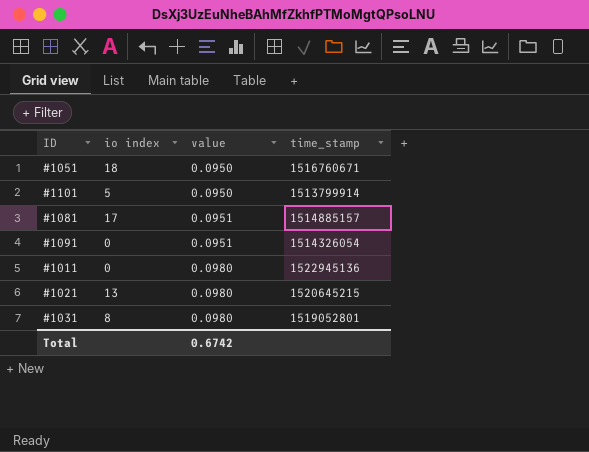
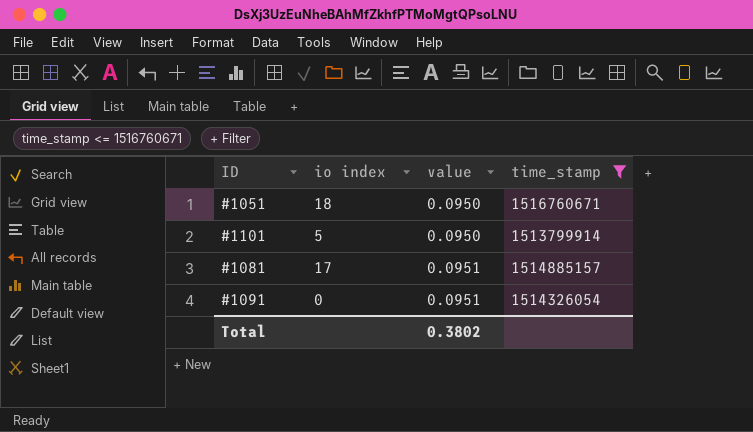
filter: none -> time_stamp <= 1516760671
Total | value: 0.6742 -> 0.3802

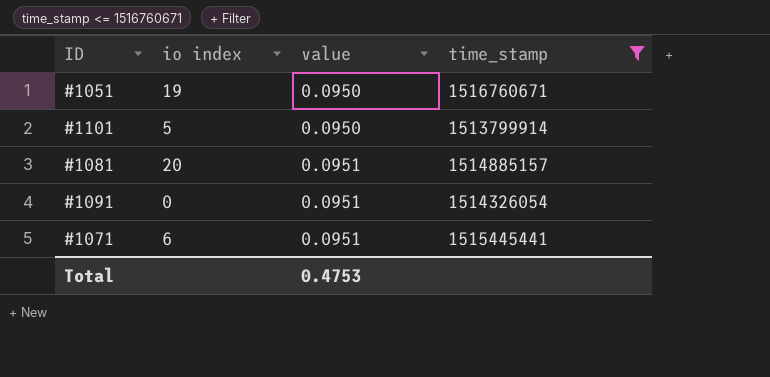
#1051 | io index: 18 -> 19
#1081 | io index: 17 -> 20
row #1071: none -> 6 | 0.0951 | 1515445441
Total | value: 0.3802 -> 0.4753

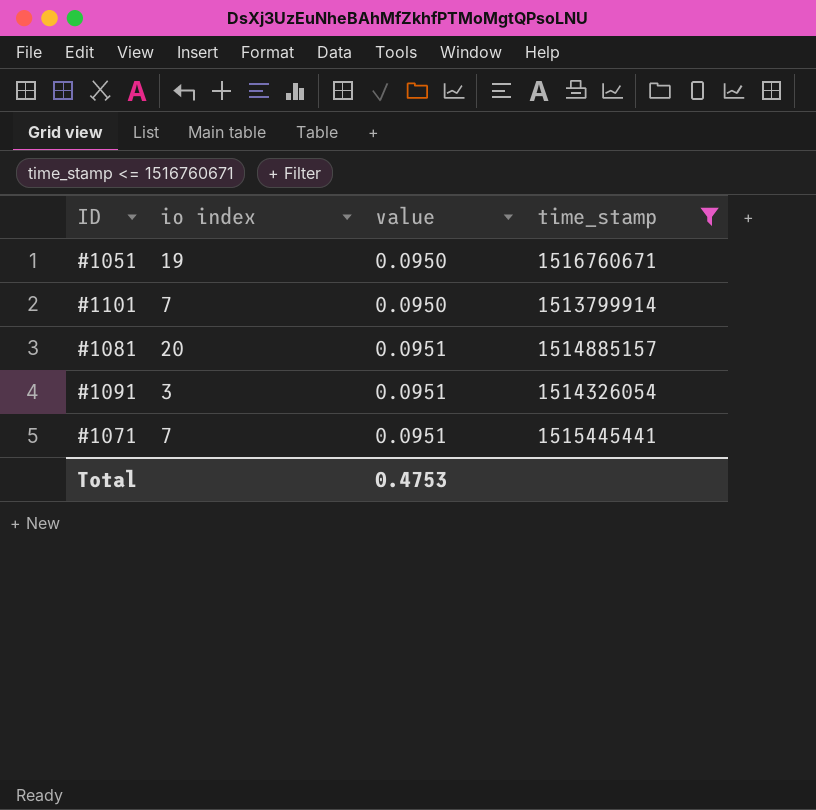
#1101 | io index: 5 -> 7
#1091 | io index: 0 -> 3
#1071 | io index: 6 -> 7

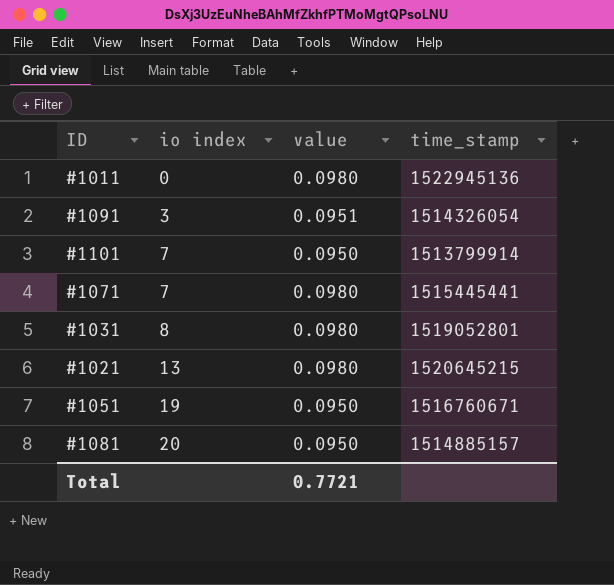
filter: time_stamp <= 1516760671 -> none
row order: value ascending -> io index ascending
#1071 | value: 0.0951 -> 0.0980
#1081 | value: 0.0951 -> 0.0950
Total | value: 0.4753 -> 0.7721

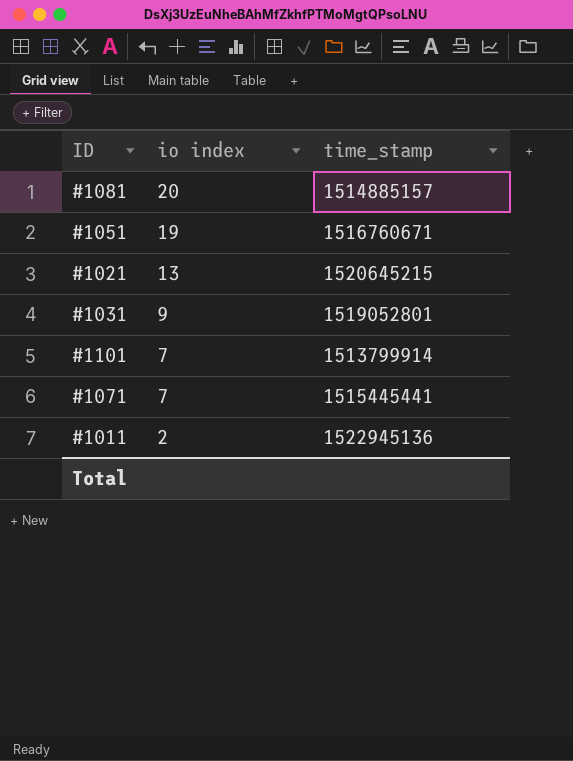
row order: io index ascending -> io index descending
column value | position: 3 -> none
row #1091: 3 | 0.0951 | 1514326054 -> none
#1031 | io index: 8 -> 9
#1011 | io index: 0 -> 2

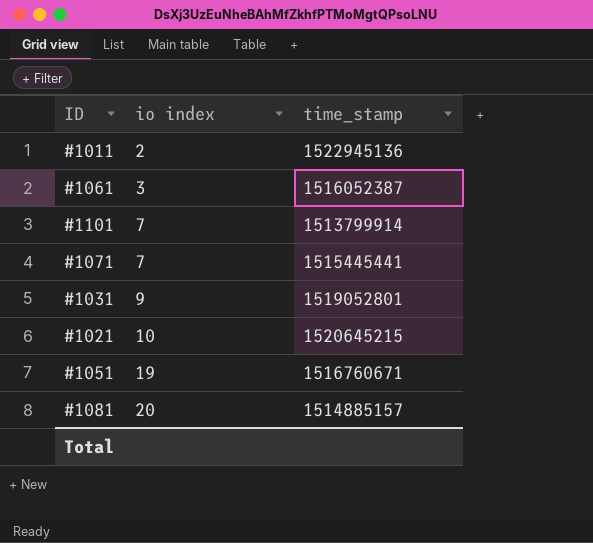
row order: io index descending -> io index ascending
row #1061: none -> 3 | 1516052387
#1021 | io index: 13 -> 10

